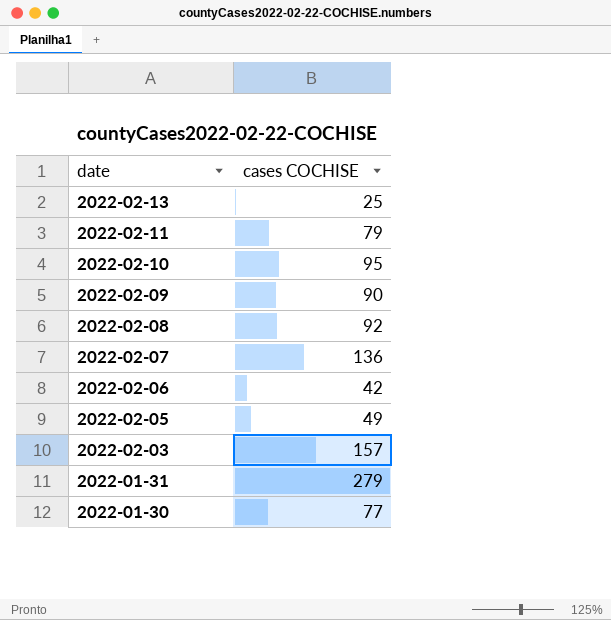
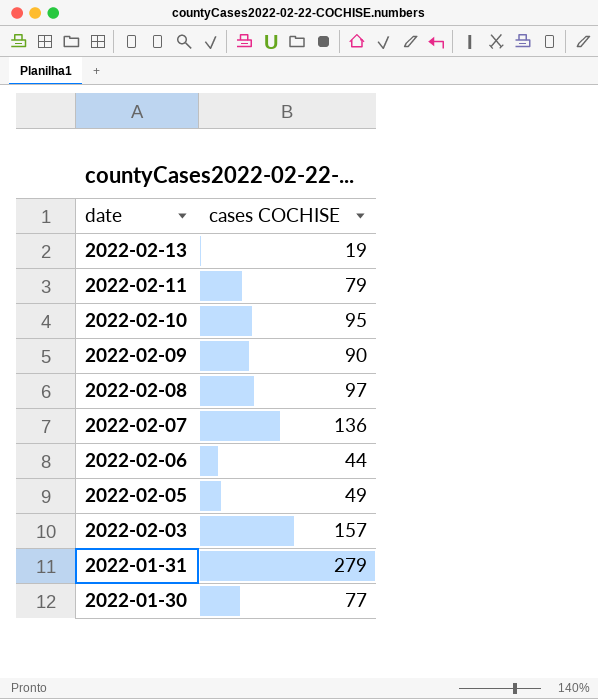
2022-02-13 | cases COCHISE: 25 -> 19
2022-02-08 | cases COCHISE: 92 -> 97
2022-02-06 | cases COCHISE: 42 -> 44

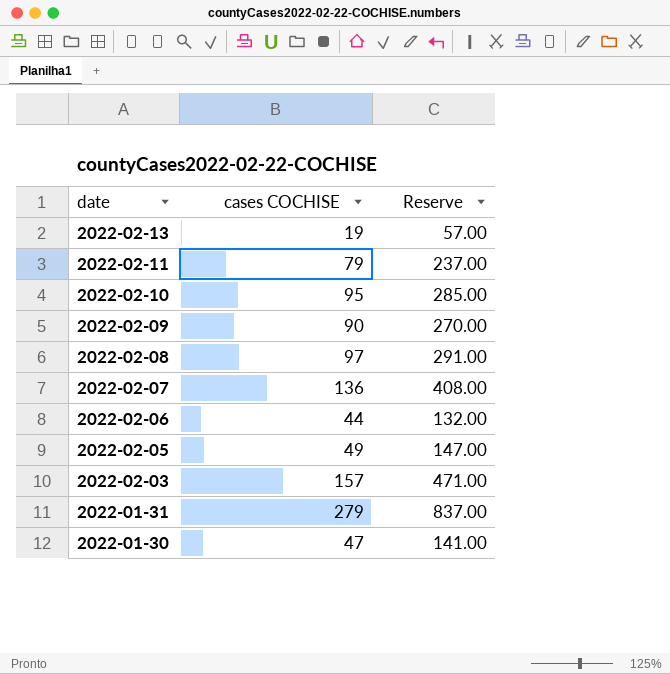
column Reserve | formula: none -> [cases COCHISE] * 3
2022-01-30 | cases COCHISE: 77 -> 47

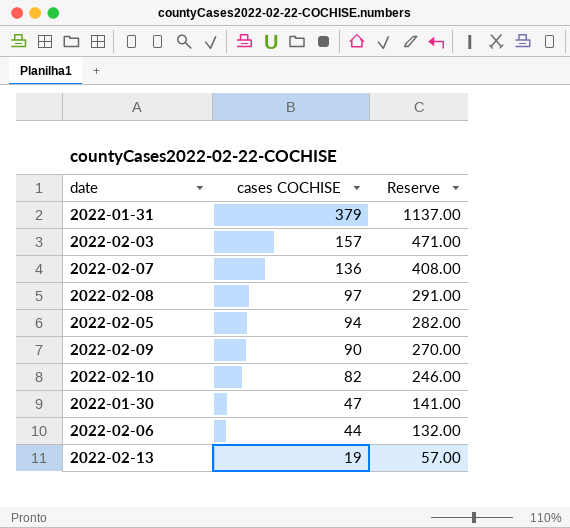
row order: date descending -> cases COCHISE descending
row 2022-02-11: 79 | 237.00 -> none
2022-01-31 | cases COCHISE: 279 -> 379
2022-01-31 | Reserve: 837.00 -> 1137.00
2022-02-05 | cases COCHISE: 49 -> 94
2022-02-05 | Reserve: 147.00 -> 282.00
2022-02-10 | cases COCHISE: 95 -> 82
2022-02-10 | Reserve: 285.00 -> 246.00

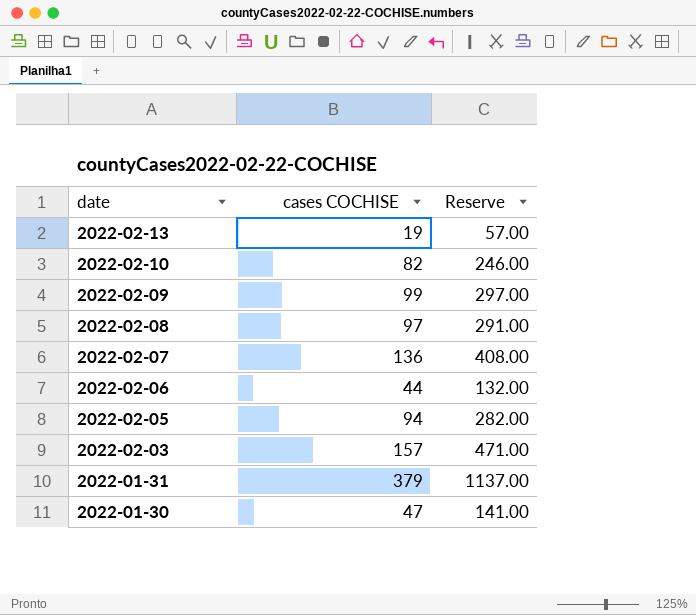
row order: cases COCHISE descending -> date descending
2022-02-09 | cases COCHISE: 90 -> 99
2022-02-09 | Reserve: 270.00 -> 297.00

